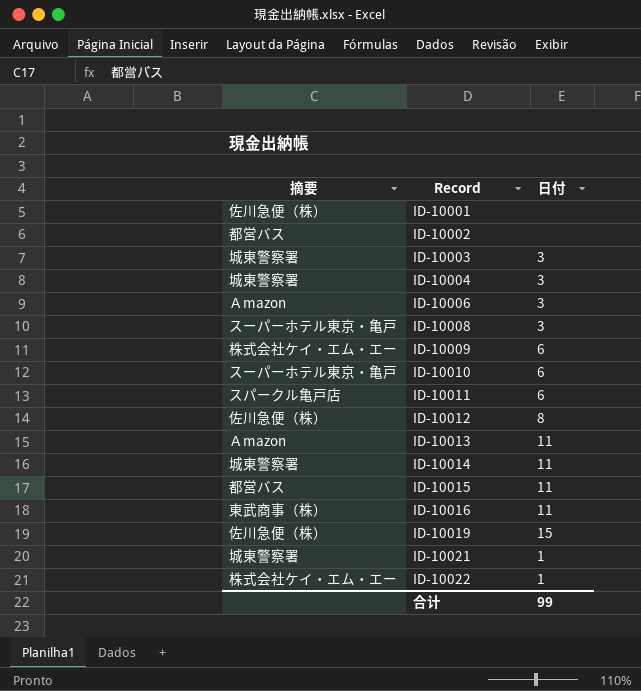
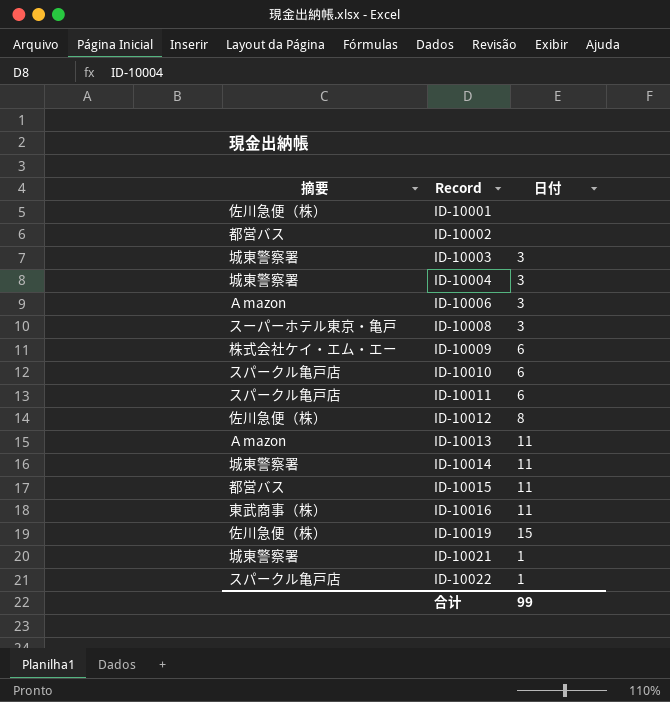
ID-10010 | 摘要: スーパーホテル東京・亀戸 -> スパークル亀戸店
ID-10022 | 摘要: 株式会社ケイ・エム・エー -> スパークル亀戸店

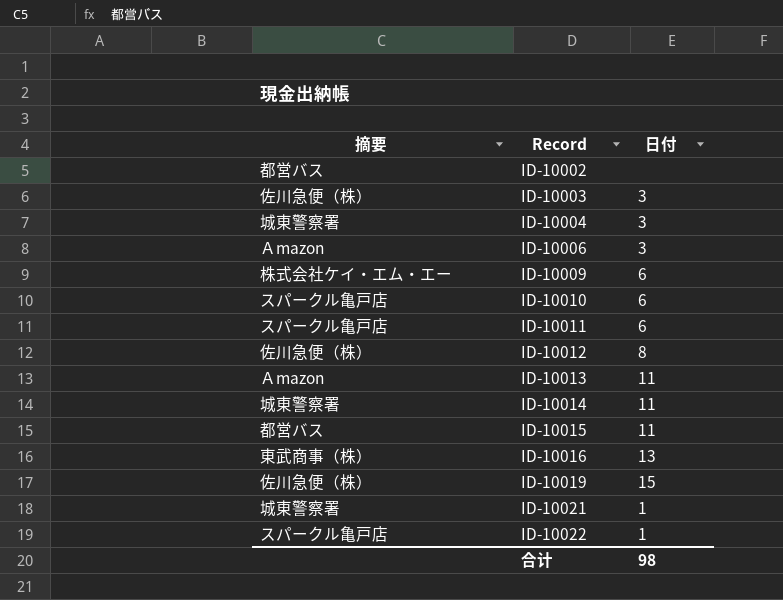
row ID-10001: 佐川急便（株） | none -> none
row ID-10008: スーパーホテル東京・亀戸 | 3 -> none
ID-10003 | 摘要: 城東警察署 -> 佐川急便（株）
ID-10016 | 日付: 11 -> 13
合计 | 日付: 99 -> 98

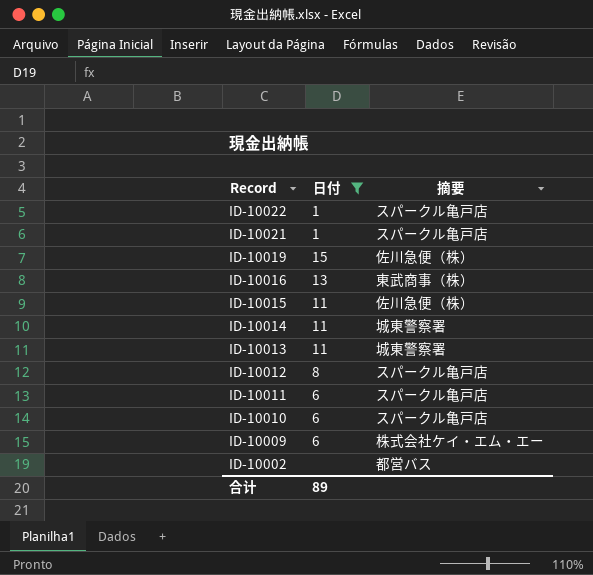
filter: none -> 日付 != 3
row order: Record ascending -> Record descending
column 摘要 | position: 1 -> 3
ID-10021 | 摘要: 城東警察署 -> スパークル亀戸店
ID-10015 | 摘要: 都営バス -> 佐川急便（株）
ID-10013 | 摘要: Ａmazon -> 城東警察署
ID-10012 | 摘要: 佐川急便（株） -> スパークル亀戸店
合计 | 日付: 98 -> 89

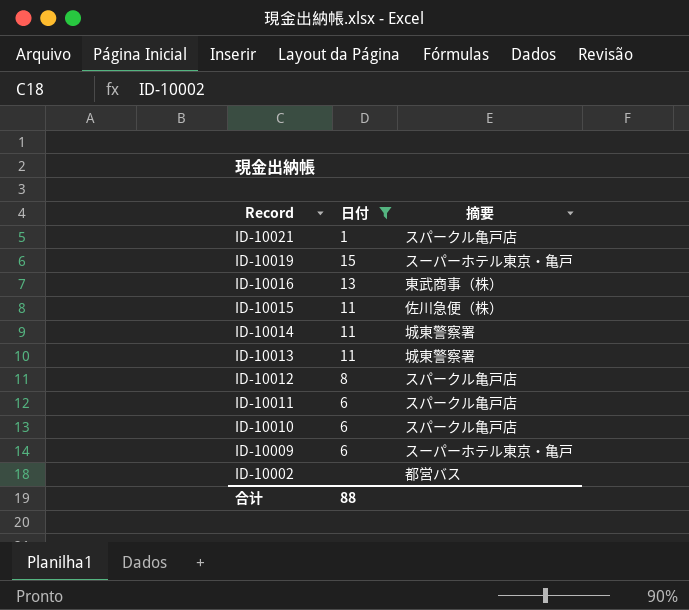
row ID-10022: 1 | スパークル亀戸店 -> none
ID-10019 | 摘要: 佐川急便（株） -> スーパーホテル東京・亀戸
ID-10009 | 摘要: 株式会社ケイ・エム・エー -> スーパーホテル東京・亀戸
合计 | 日付: 89 -> 88

